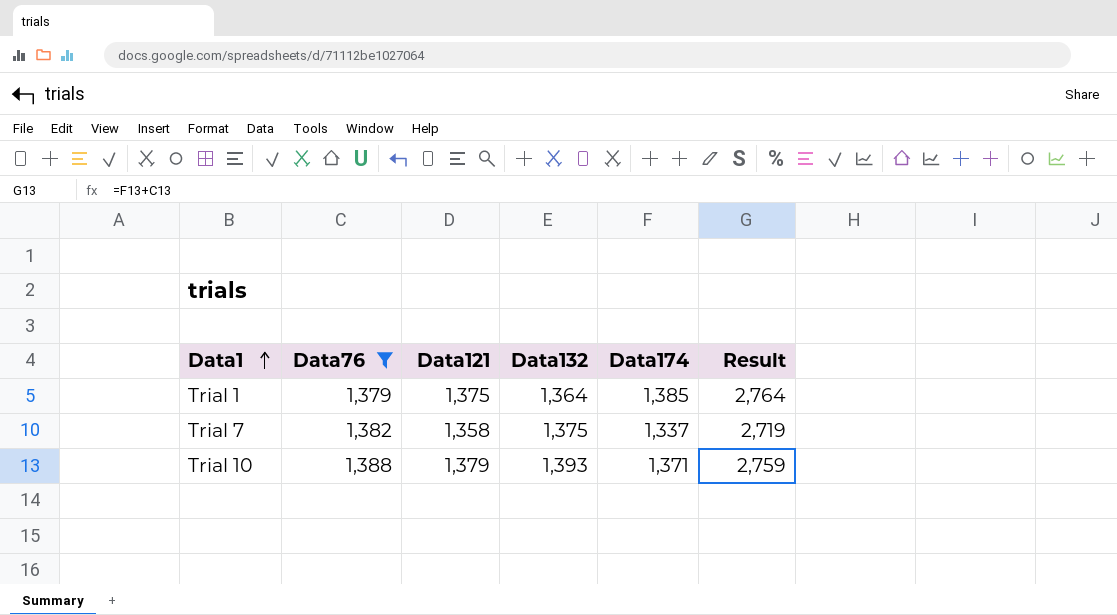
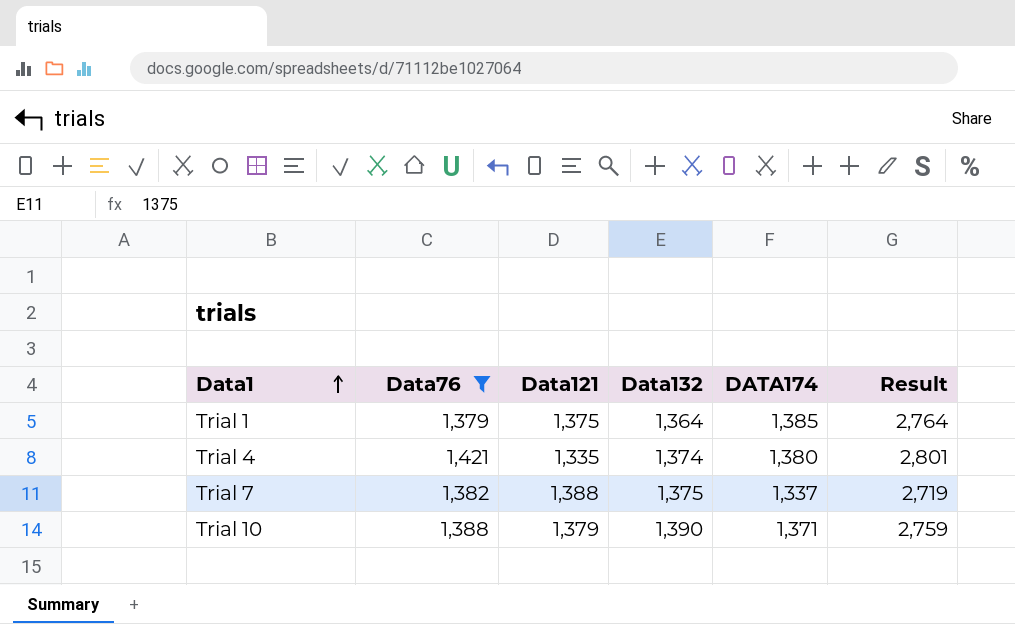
column name: Data174 -> DATA174
row Trial 4: none -> 1,421 | 1,335 | 1,374 | 1,380 | 2,801
Trial 7 | Data121: 1,358 -> 1,388
Trial 10 | Data132: 1,393 -> 1,390

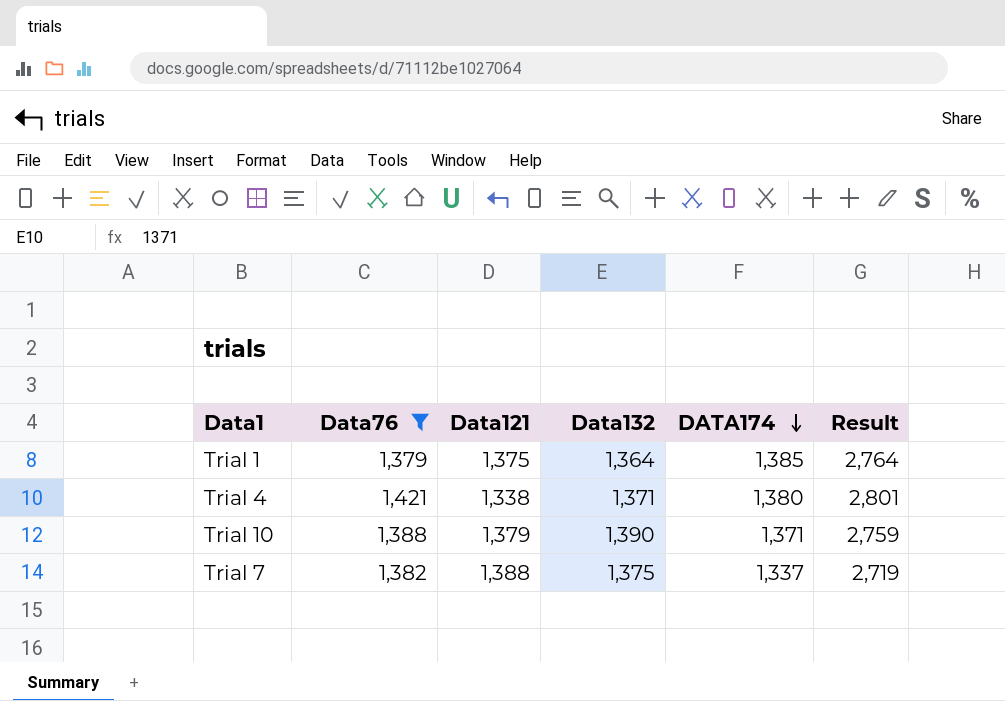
row order: Data1 ascending -> DATA174 descending
Trial 4 | Data121: 1,335 -> 1,338
Trial 4 | Data132: 1,374 -> 1,371

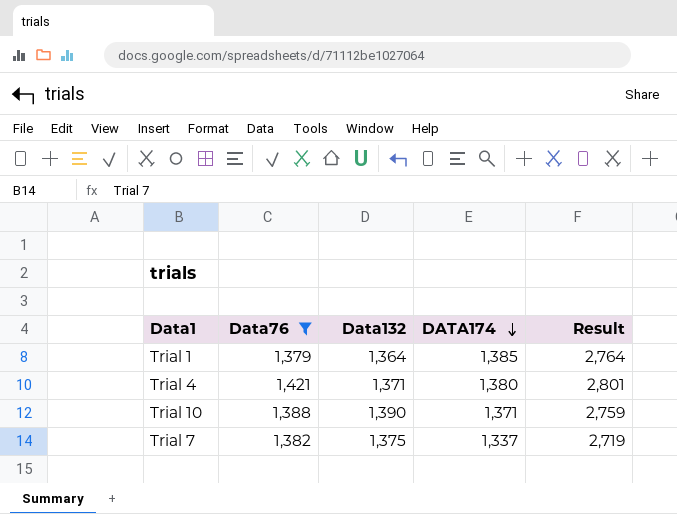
column Data121 | position: 3 -> none

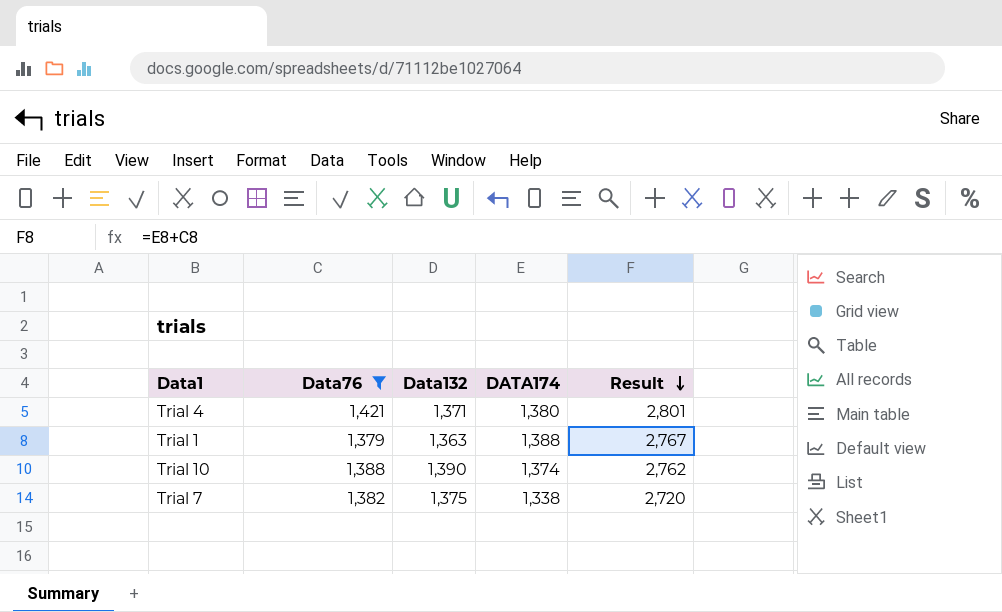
row order: DATA174 descending -> Result descending
Trial 1 | Data132: 1,364 -> 1,363
Trial 1 | DATA174: 1,385 -> 1,388
Trial 1 | Result: 2,764 -> 2,767
Trial 10 | DATA174: 1,371 -> 1,374
Trial 10 | Result: 2,759 -> 2,762
Trial 7 | DATA174: 1,337 -> 1,338
Trial 7 | Result: 2,719 -> 2,720

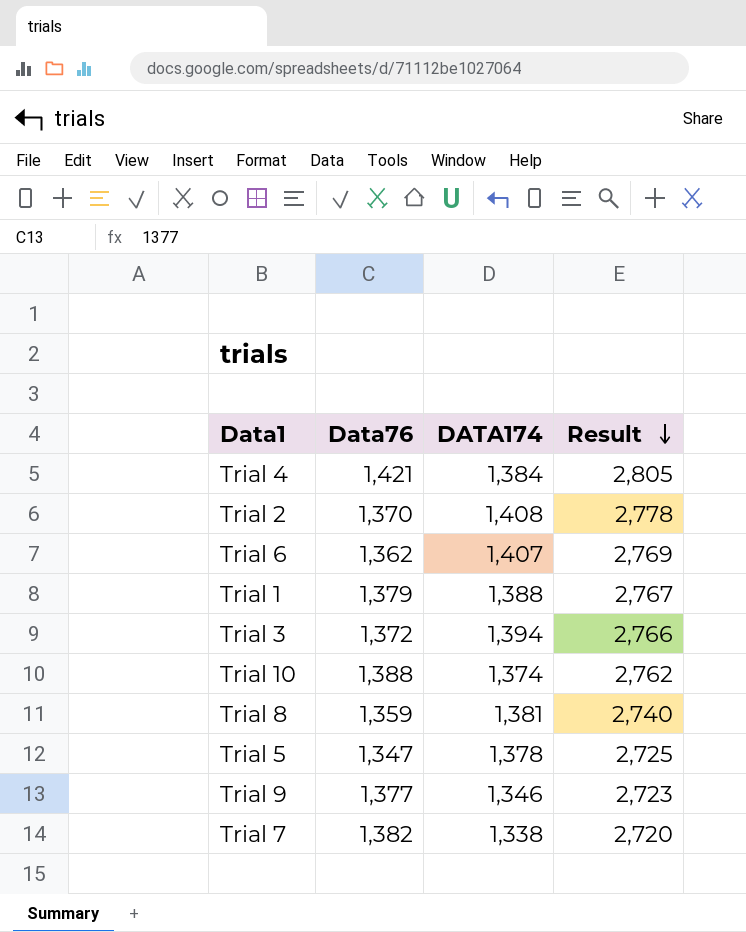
filter: Data76 >= 1,379 -> none
column Data132 | position: 3 -> none
Trial 4 | DATA174: 1,380 -> 1,384
Trial 4 | Result: 2,801 -> 2,805

